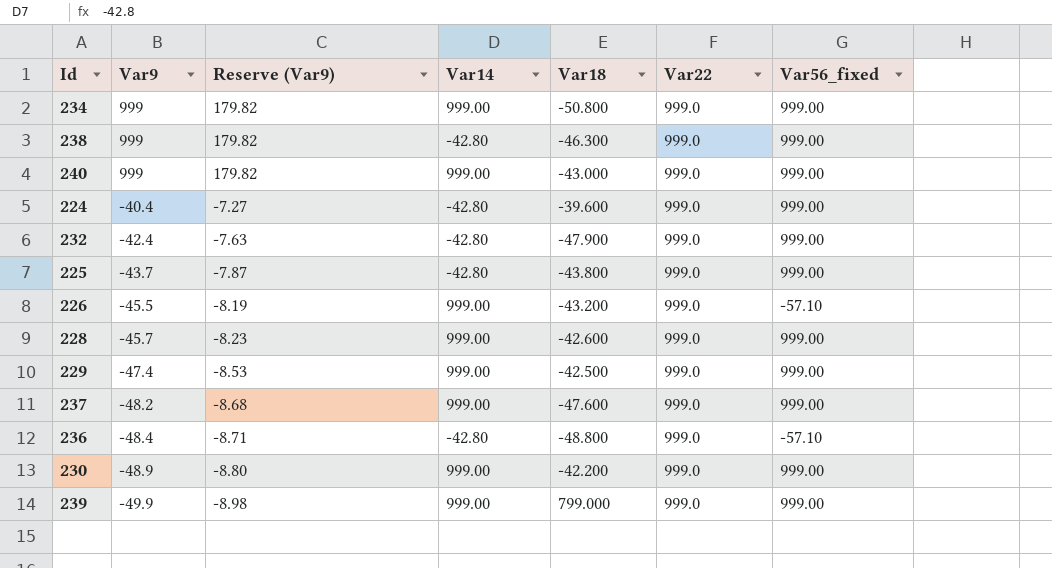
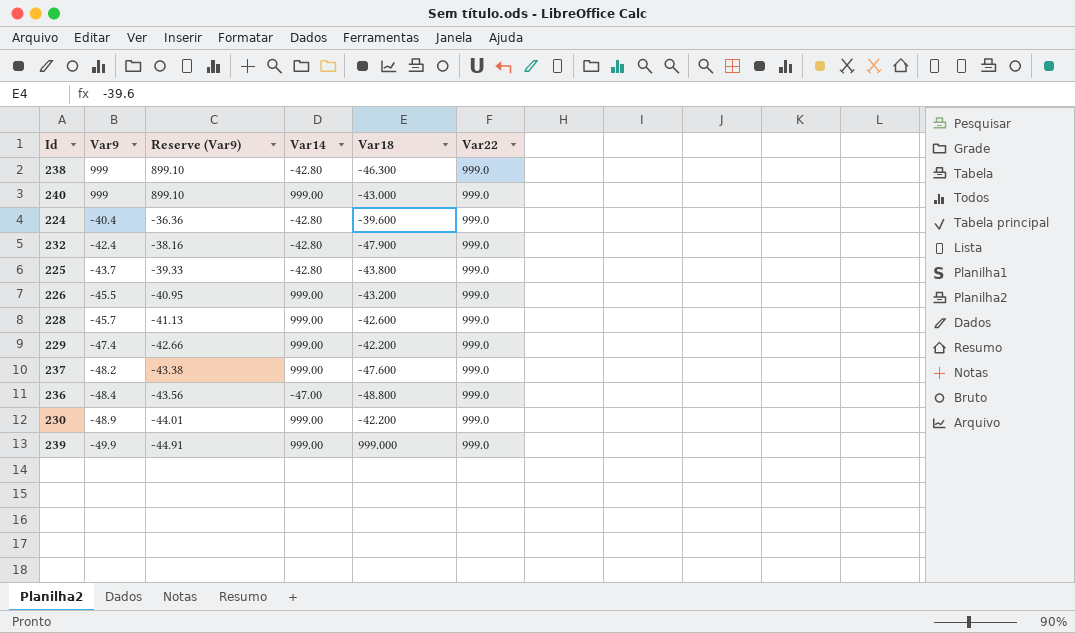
column Var56_fixed | position: 7 -> none
column Reserve (Var9) | formula: [Var9] * 0.18 -> [Var9] * 0.9
row 234: 999 | 179.82 | 999.00 | -50.800 | 999.0 | 999.00 -> none
229 | Var18: -42.500 -> -42.200
236 | Var14: -42.80 -> -47.00
239 | Var18: 799.000 -> 999.000

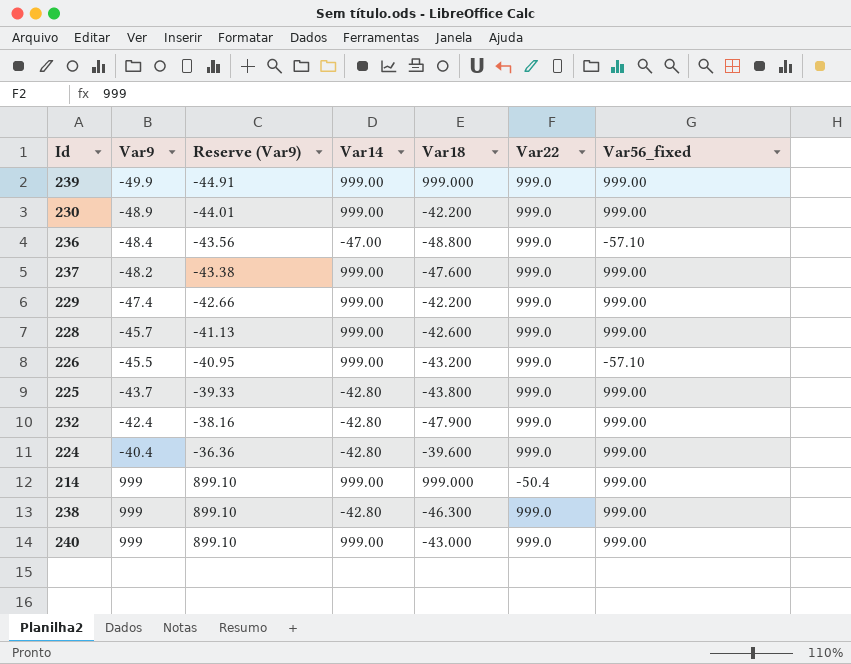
row order: Var9 descending -> Var9 ascending
column Var56_fixed | position: none -> 7
row 214: none -> 999 | 899.10 | 999.00 | 999.000 | -50.4 | 999.00

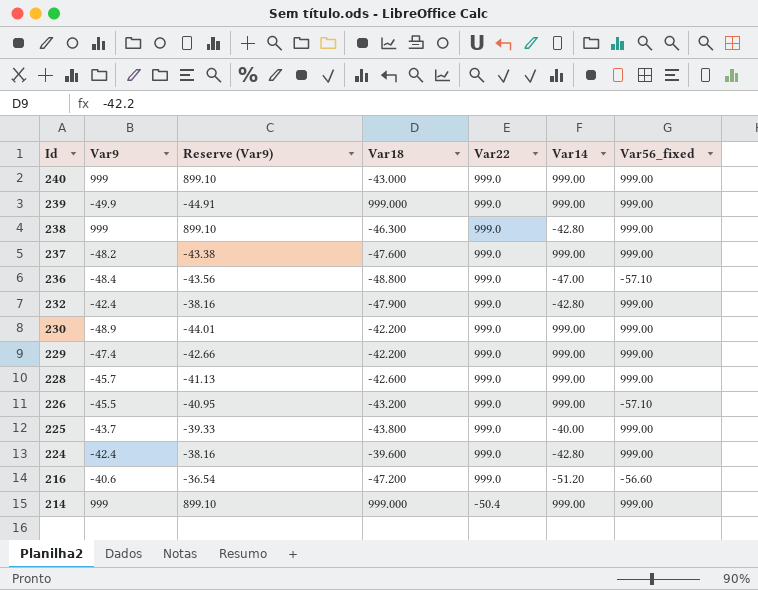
row order: Var9 ascending -> Id descending
column Var14 | position: 4 -> 6
225 | Var14: -42.80 -> -40.00
224 | Var9: -40.4 -> -42.4
224 | Reserve (Var9): -36.36 -> -38.16
row 216: none -> -40.6 | -36.54 | -47.200 | 999.0 | -51.20 | -56.60

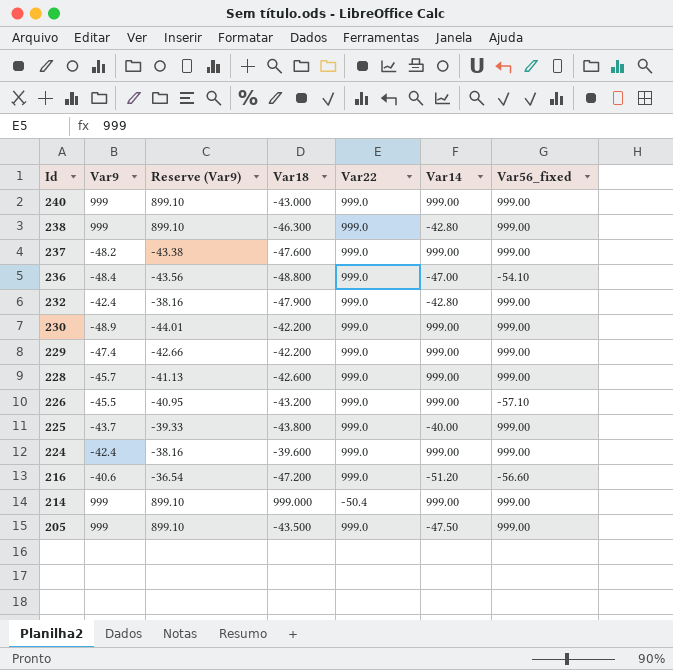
row 239: -49.9 | -44.91 | 999.000 | 999.0 | 999.00 | 999.00 -> none
236 | Var56_fixed: -57.10 -> -54.10
224 | Var14: -42.80 -> 999.00
row 205: none -> 999 | 899.10 | -43.500 | 999.0 | -47.50 | 999.00

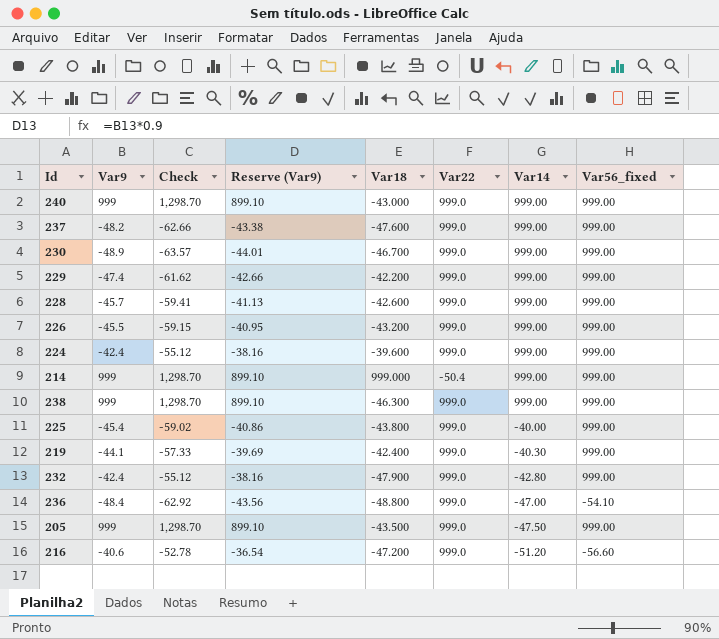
row order: Id descending -> Var14 descending
column Check | formula: none -> [Var9] * 1.3
230 | Var18: -42.200 -> -46.700
226 | Var56_fixed: -57.10 -> 999.00
238 | Var14: -42.80 -> 999.00
225 | Var9: -43.7 -> -45.4
225 | Reserve (Var9): -39.33 -> -40.86
row 219: none -> -44.1 | -57.33 | -39.69 | -42.400 | 999.0 | -40.30 | 999.00

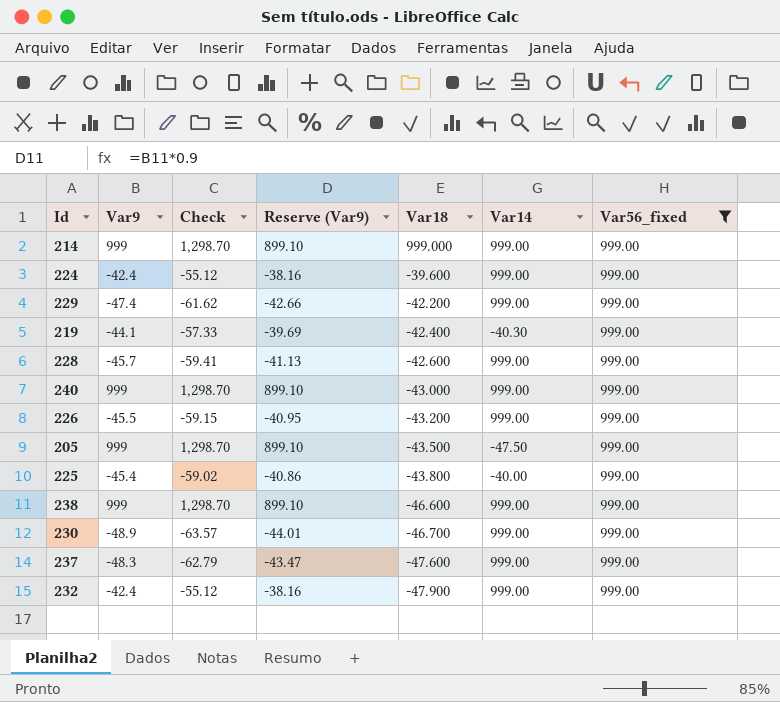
filter: none -> Var56_fixed = 999.00
row order: Var14 descending -> Var18 descending
column Var22 | position: 6 -> none
238 | Var18: -46.300 -> -46.600
237 | Var9: -48.2 -> -48.3
237 | Check: -62.66 -> -62.79
237 | Reserve (Var9): -43.38 -> -43.47
232 | Var14: -42.80 -> 999.00

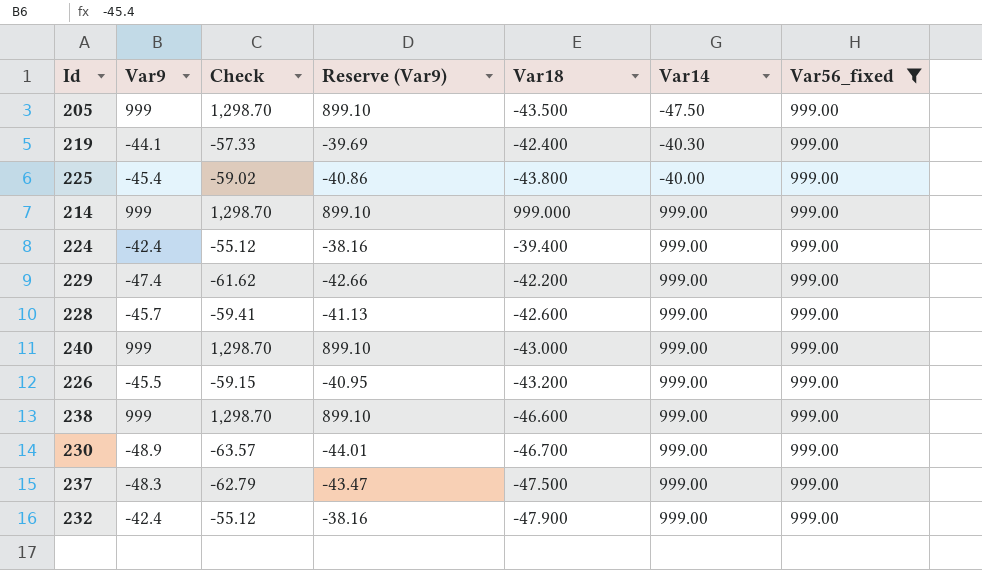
row order: Var18 descending -> Var14 ascending
224 | Var18: -39.600 -> -39.400
237 | Var18: -47.600 -> -47.500

